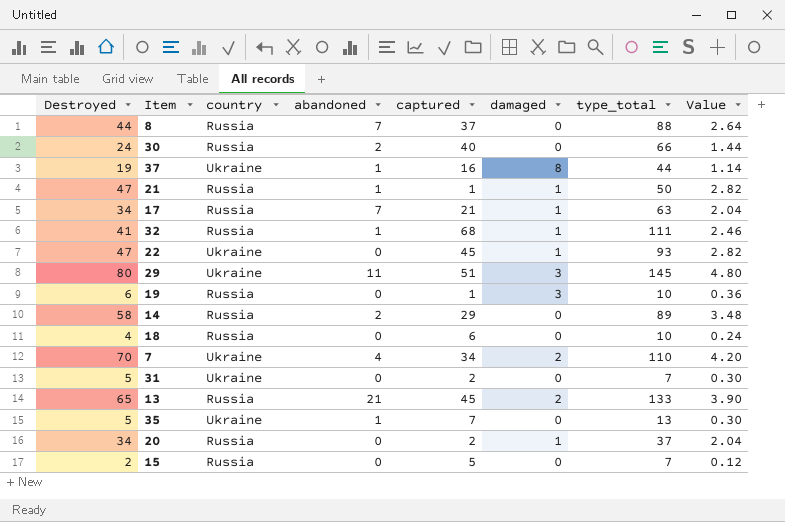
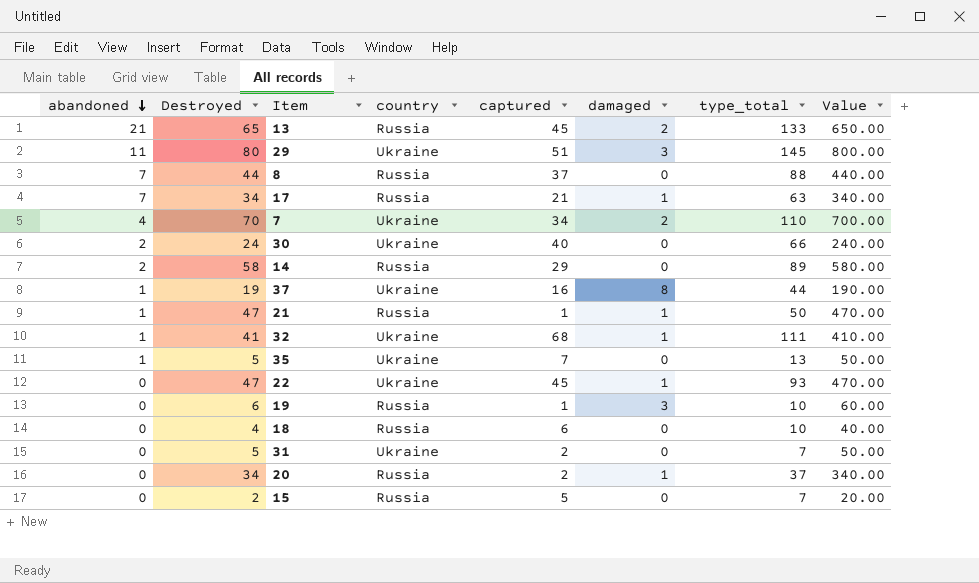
row order: none -> abandoned descending
column abandoned | position: 4 -> 1
column Value | formula: [Destroyed] * 0.06 -> [Destroyed] * 10
30 | country: Russia -> Ukraine
32 | country: Russia -> Ukraine

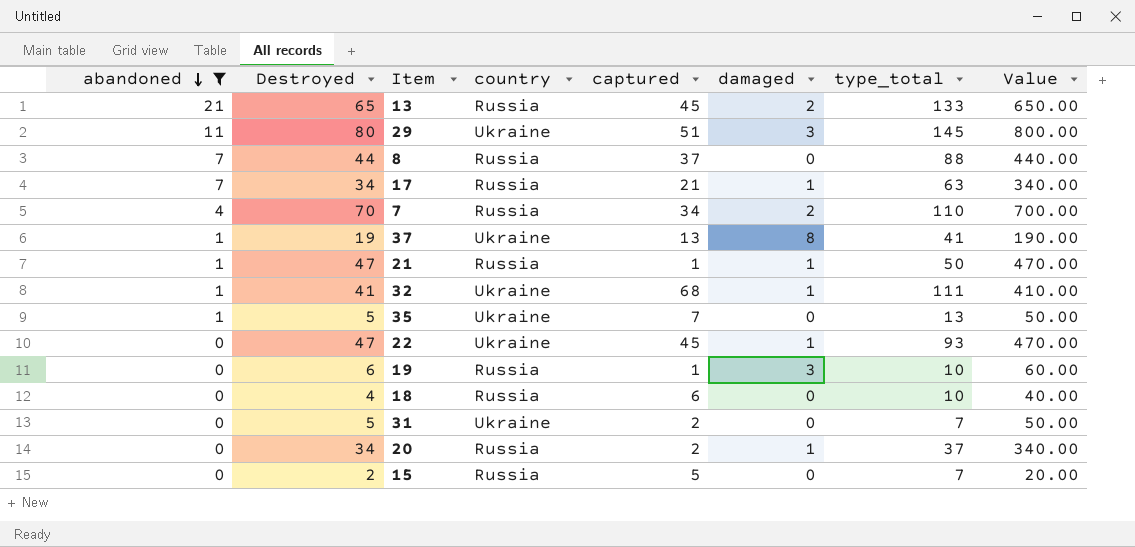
filter: none -> abandoned != 2
7 | country: Ukraine -> Russia
37 | captured: 16 -> 13
37 | type_total: 44 -> 41

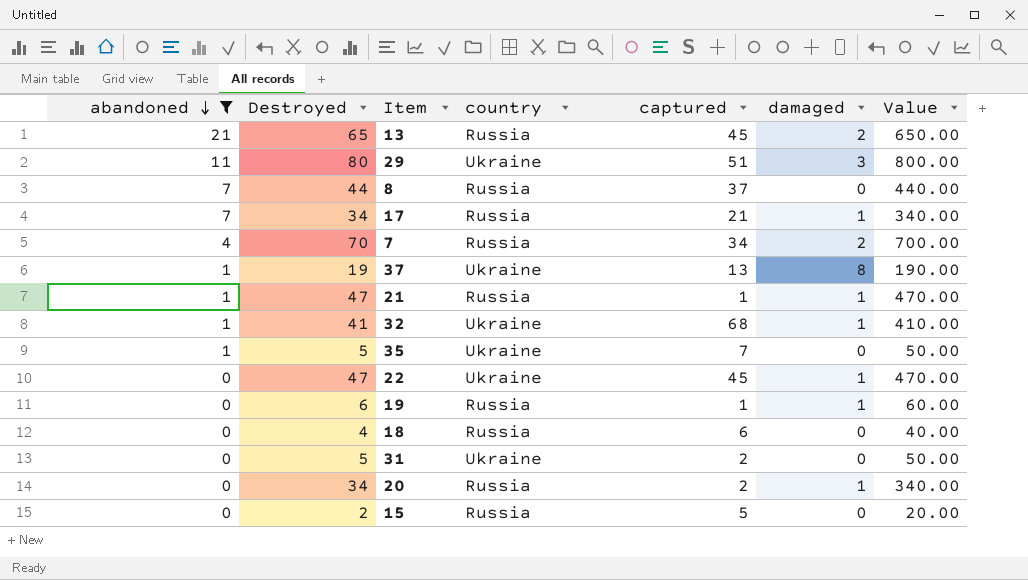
column type_total | formula: [abandoned] + [Destroyed] + [captured] + [damaged] -> none
19 | damaged: 3 -> 1

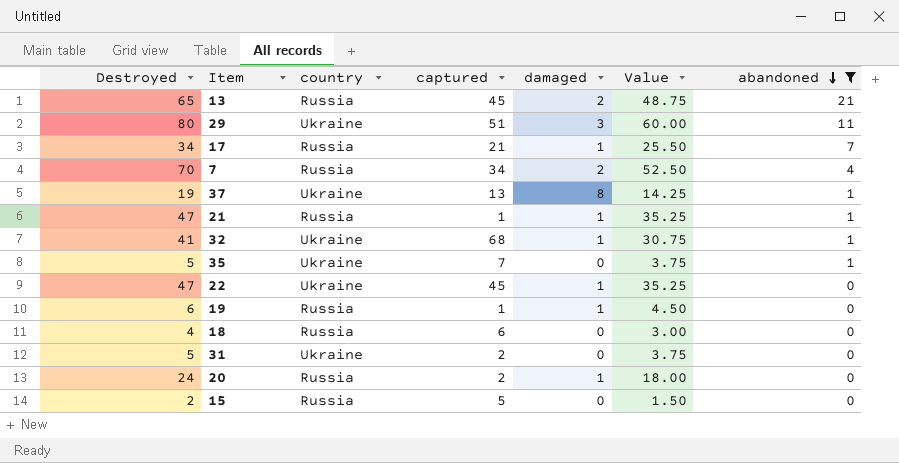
column Value | formula: [Destroyed] * 10 -> [Destroyed] * 0.75
column abandoned | position: 1 -> 7
row 8: 7 | 44 | Russia | 37 | 0 | 440.00 -> none
20 | Destroyed: 34 -> 24

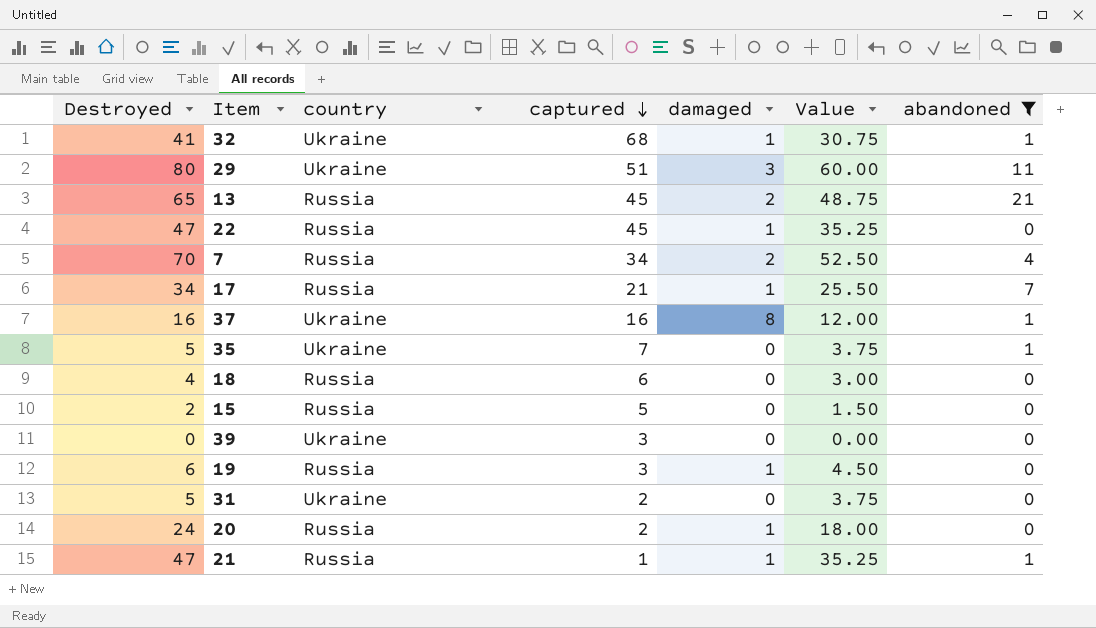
row order: abandoned descending -> captured descending
22 | country: Ukraine -> Russia
37 | Destroyed: 19 -> 16
37 | captured: 13 -> 16
37 | Value: 14.25 -> 12.00
row 39: none -> 0 | Ukraine | 3 | 0 | 0.00 | 0
19 | captured: 1 -> 3

